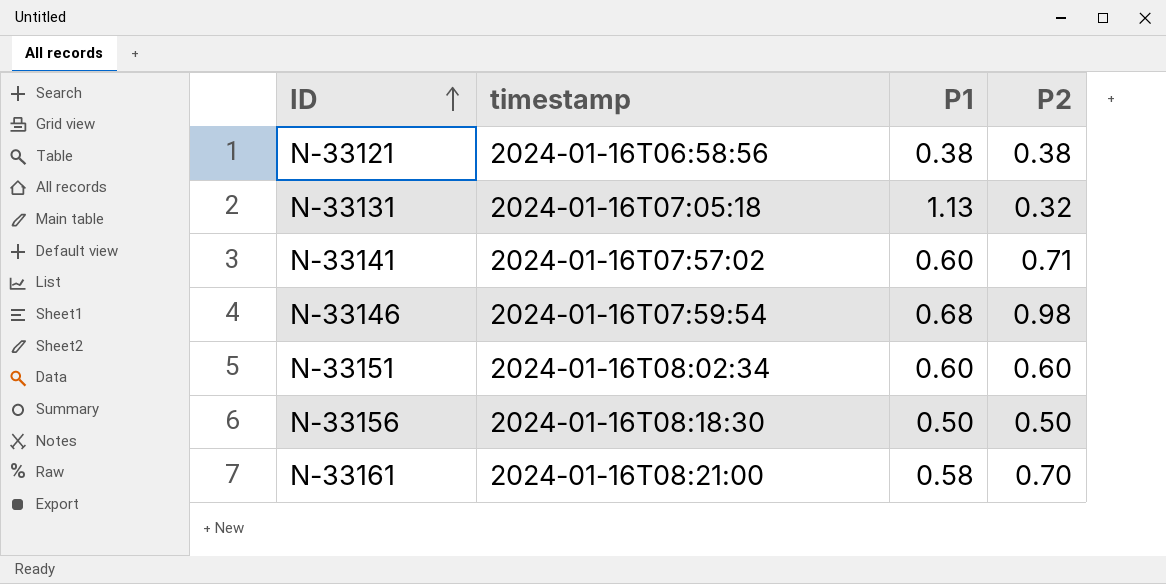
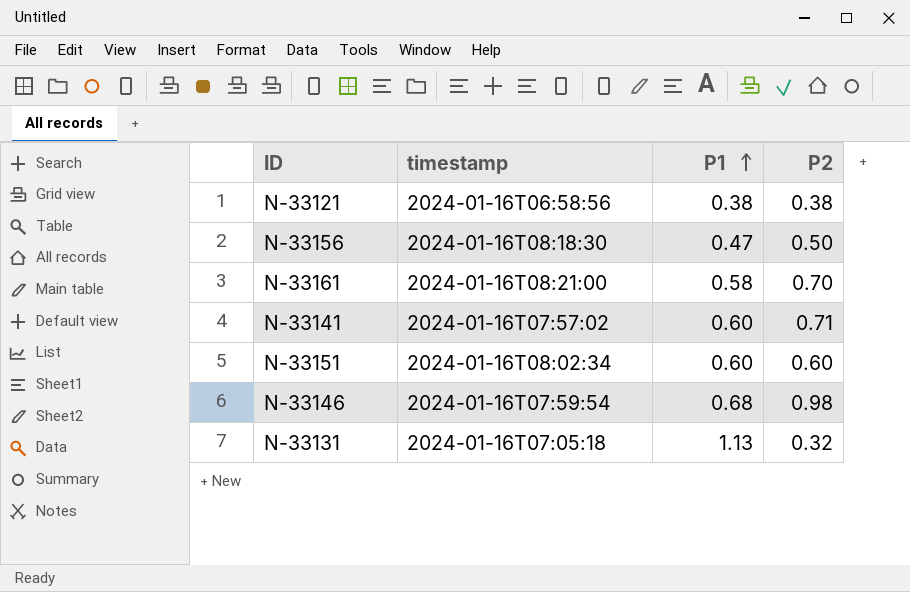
row order: ID ascending -> P1 ascending
N-33156 | P1: 0.50 -> 0.47

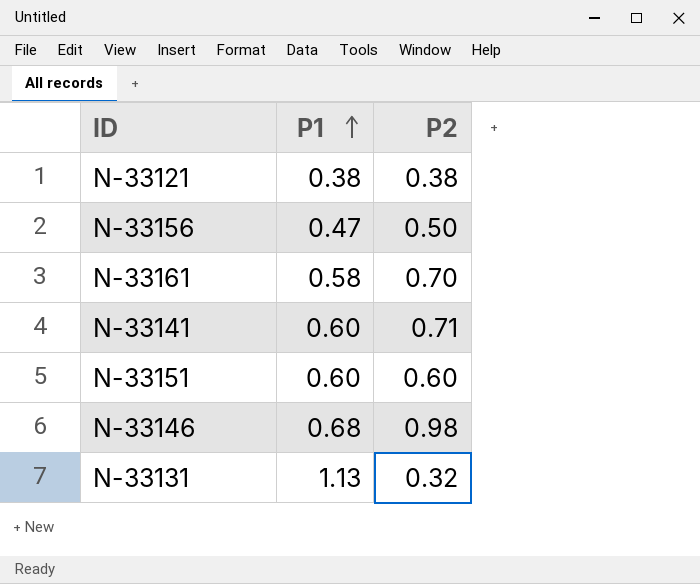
column timestamp | position: 2 -> none

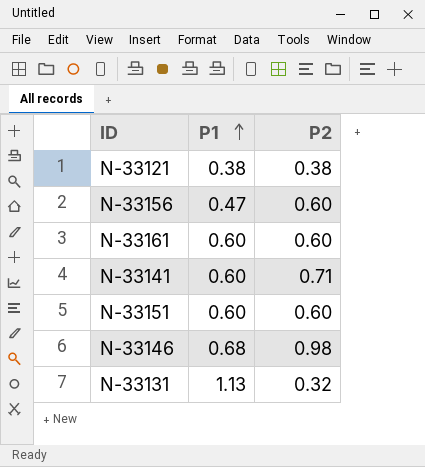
N-33156 | P2: 0.50 -> 0.60
N-33161 | P1: 0.58 -> 0.60
N-33161 | P2: 0.70 -> 0.60

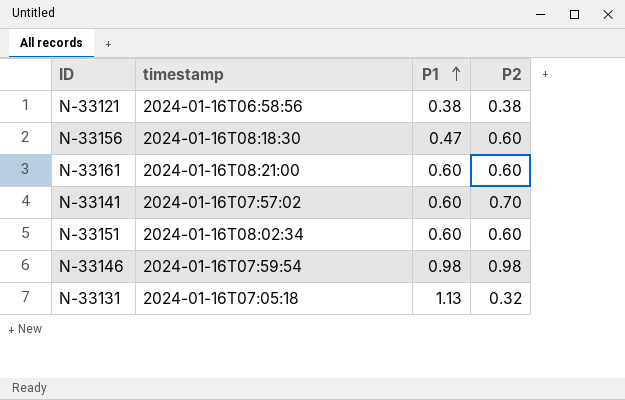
column timestamp | position: none -> 2
N-33141 | P2: 0.71 -> 0.70
N-33146 | P1: 0.68 -> 0.98

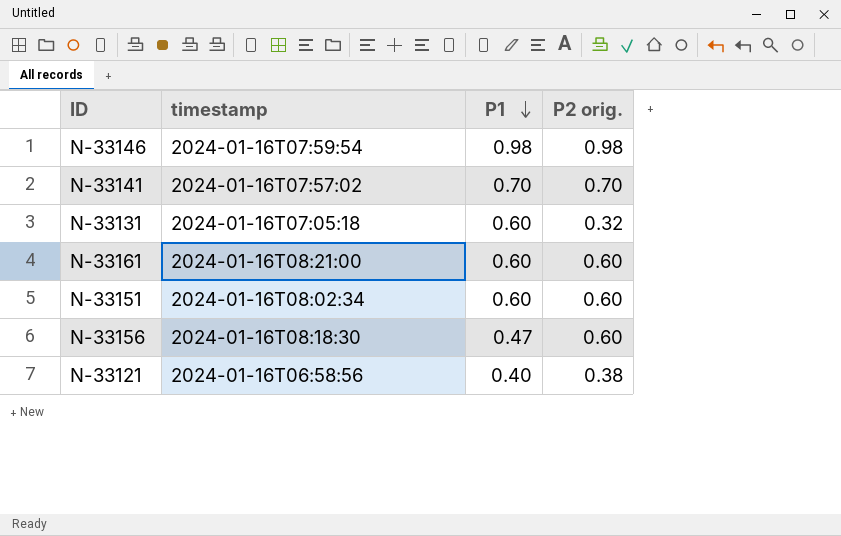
row order: P1 ascending -> P1 descending
column name: P2 -> P2 orig.
N-33141 | P1: 0.60 -> 0.70
N-33131 | P1: 1.13 -> 0.60
N-33121 | P1: 0.38 -> 0.40

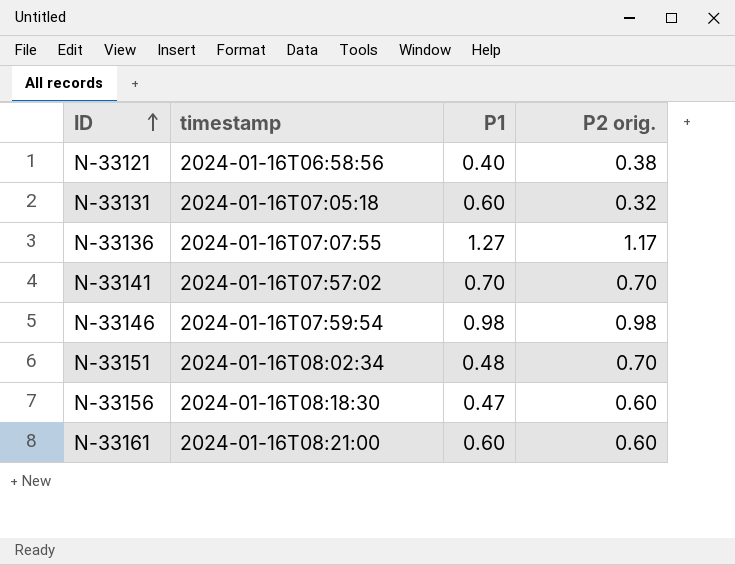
row order: P1 descending -> ID ascending
row N-33136: none -> 2024-01-16T07:07:55 | 1.27 | 1.17
N-33151 | P1: 0.60 -> 0.48
N-33151 | P2 orig.: 0.60 -> 0.70

